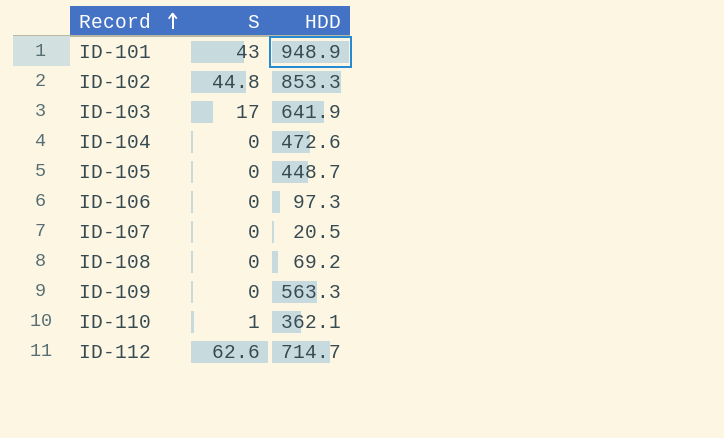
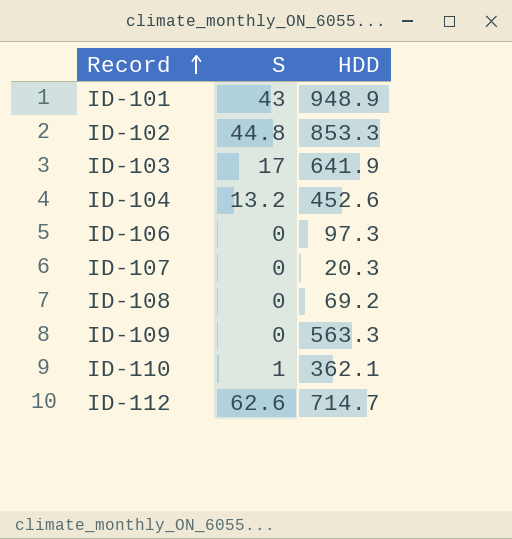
row ID-105: 0 | 448.7 -> none
ID-104 | S: 0 -> 13.2
ID-104 | HDD: 472.6 -> 452.6
ID-107 | HDD: 20.5 -> 20.3

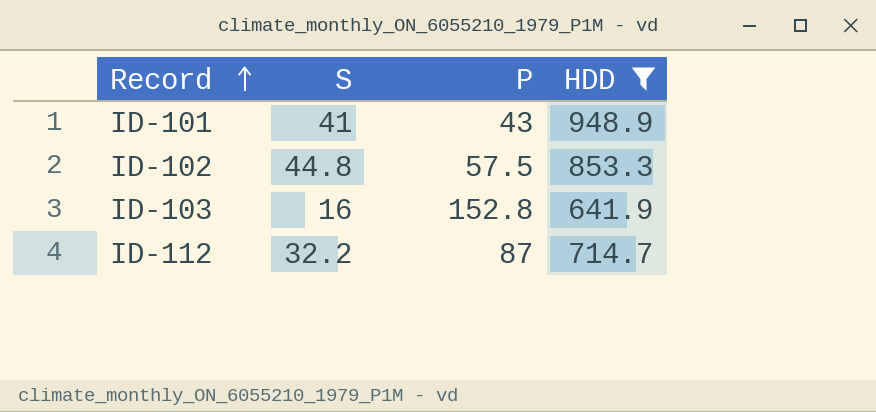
filter: none -> HDD >= 641.9
column P | position: none -> 3
ID-101 | S: 43 -> 41
ID-103 | S: 17 -> 16
ID-112 | S: 62.6 -> 32.2

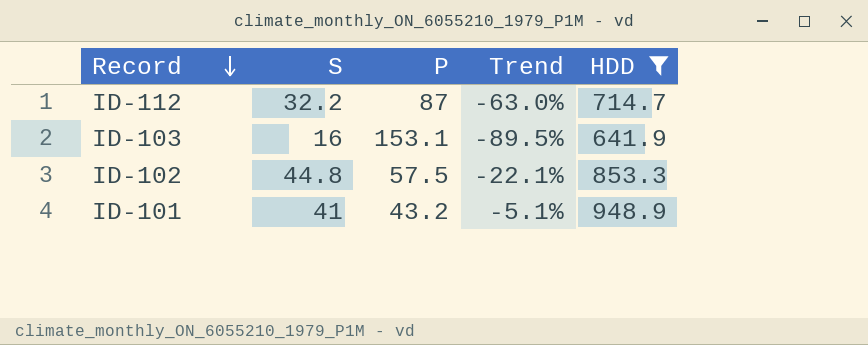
row order: Record ascending -> Record descending
column Trend | formula: none -> ([S] - [P]) / [P]
ID-103 | P: 152.8 -> 153.1
ID-101 | P: 43 -> 43.2

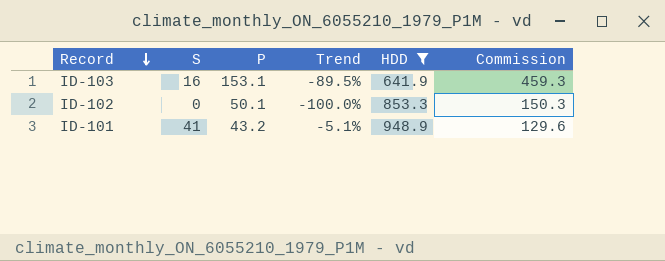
column Commission | formula: none -> [P] * 3
row ID-112: 32.2 | 87 | -63.0% | 714.7 -> none
ID-102 | S: 44.8 -> 0
ID-102 | P: 57.5 -> 50.1
ID-102 | Trend: -22.1% -> -100.0%

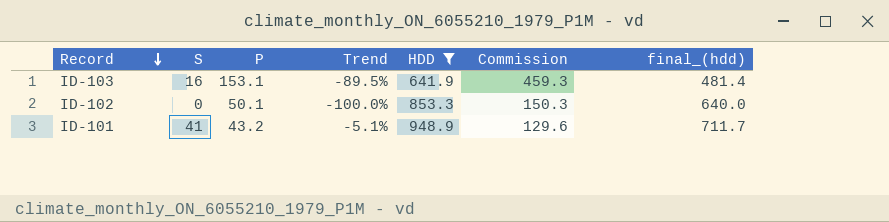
column final_(hdd) | formula: none -> [HDD] * 0.75

